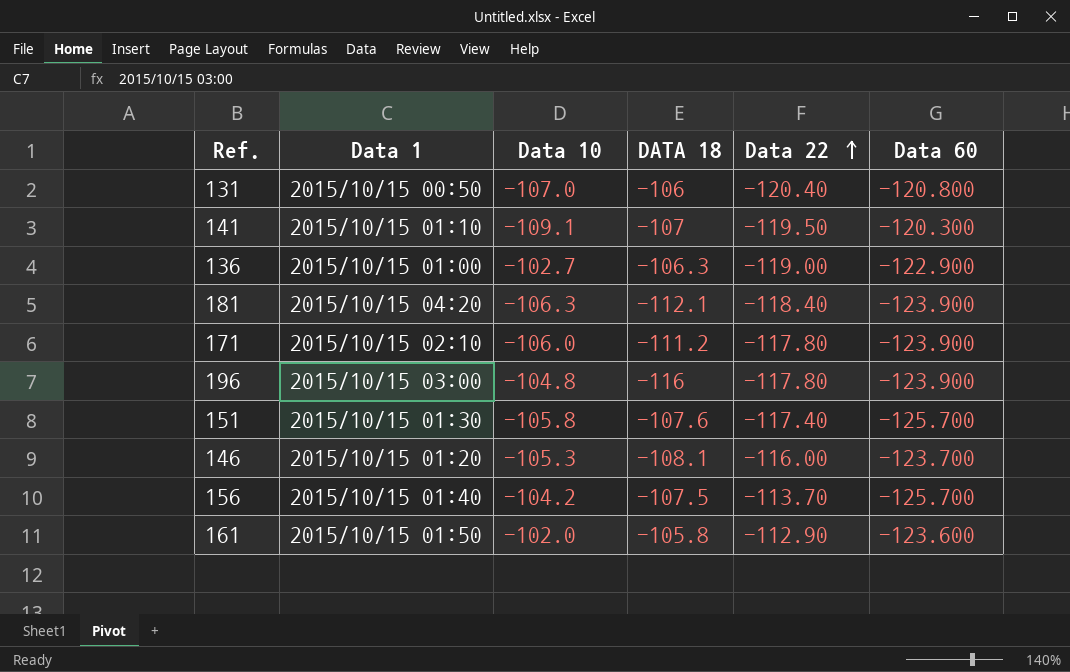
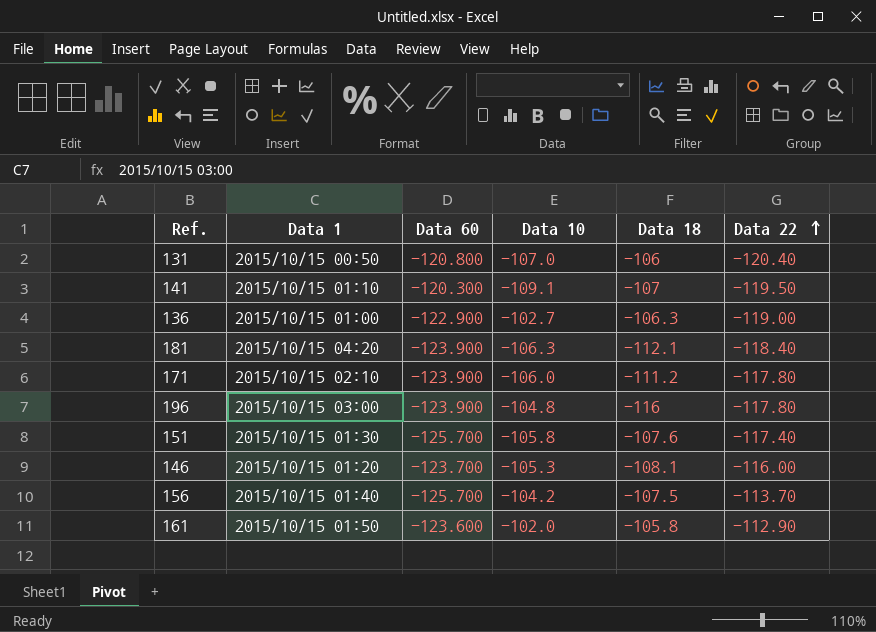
column Data 60 | position: 6 -> 3
column name: DATA 18 -> Data 18

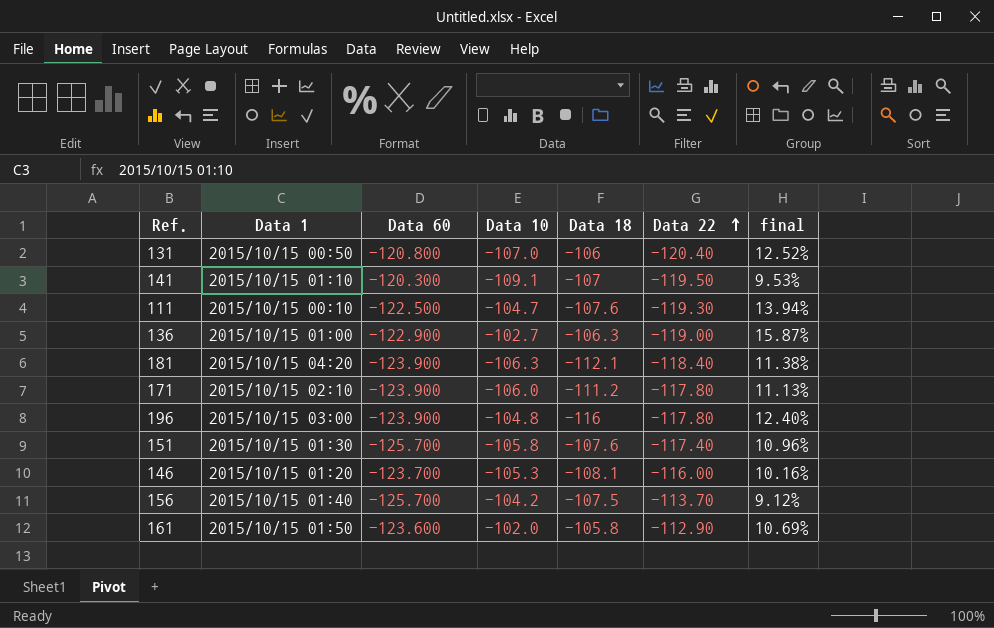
column final | formula: none -> ([Data 22] - [Data 10]) / [Data 10]
row 111: none -> 2015/10/15 00:10 | -122.500 | -104.7 | -107.6 | -119.30 | 13.94%

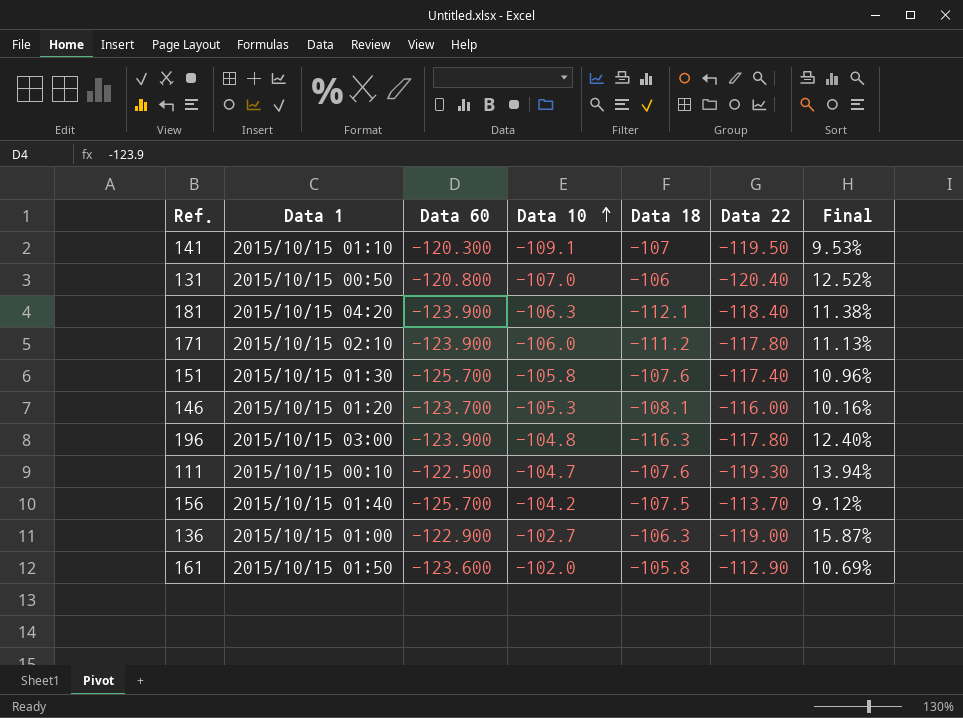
row order: Data 22 ascending -> Data 10 ascending
column name: final -> Final
196 | Data 18: -116 -> -116.3

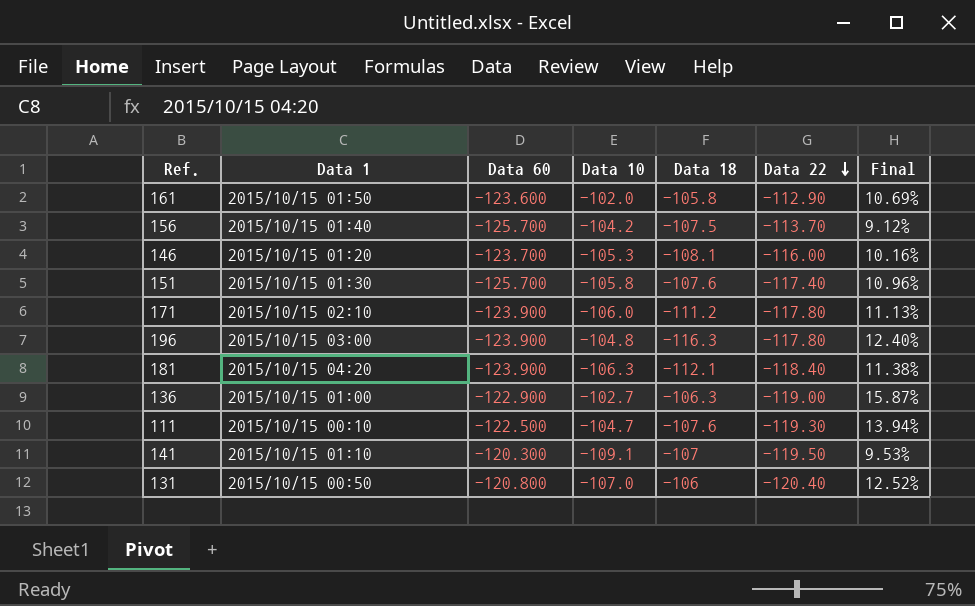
row order: Data 10 ascending -> Data 22 descending

